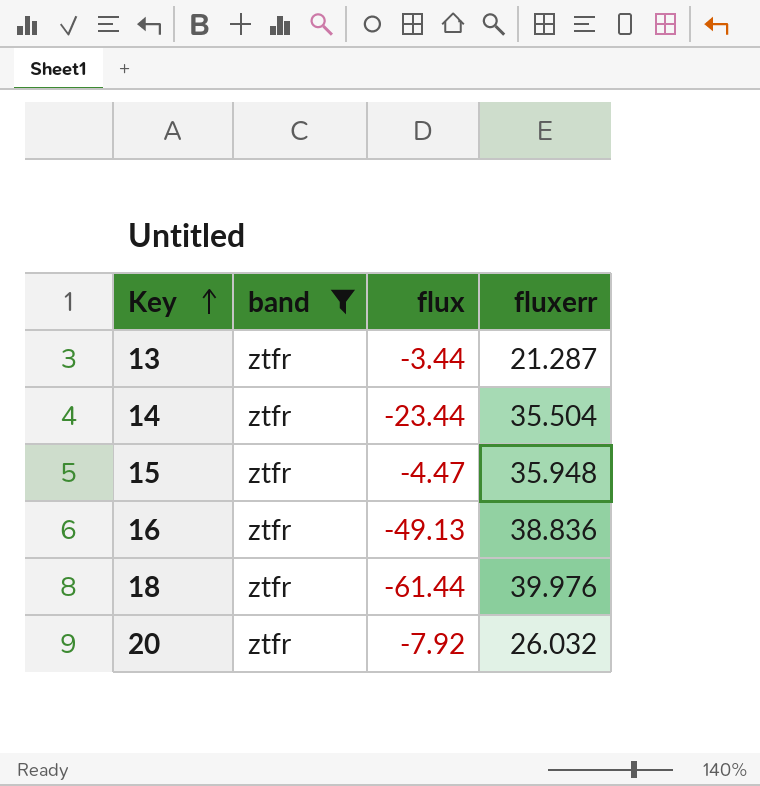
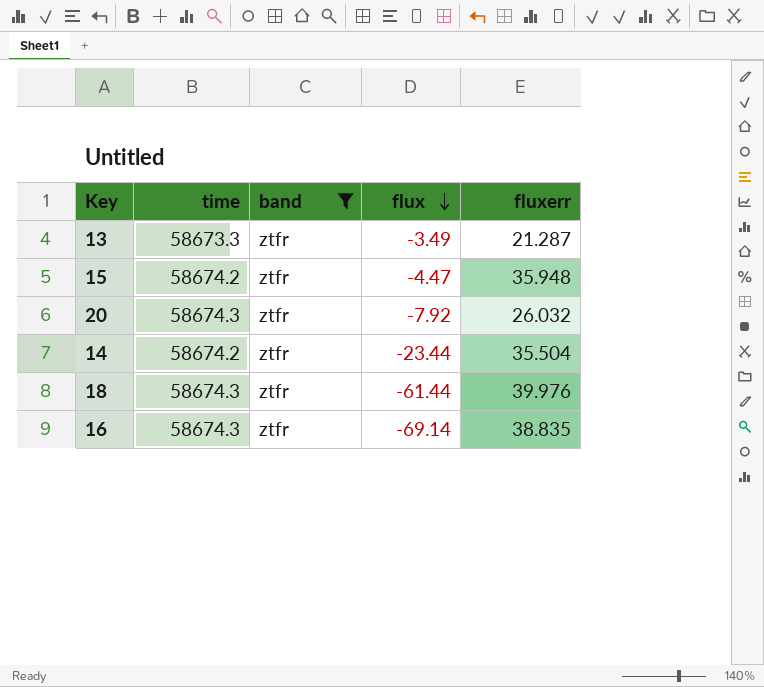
row order: Key ascending -> flux descending
column time | position: none -> 2
13 | flux: -3.44 -> -3.49
16 | flux: -49.13 -> -69.14
16 | fluxerr: 38.836 -> 38.835

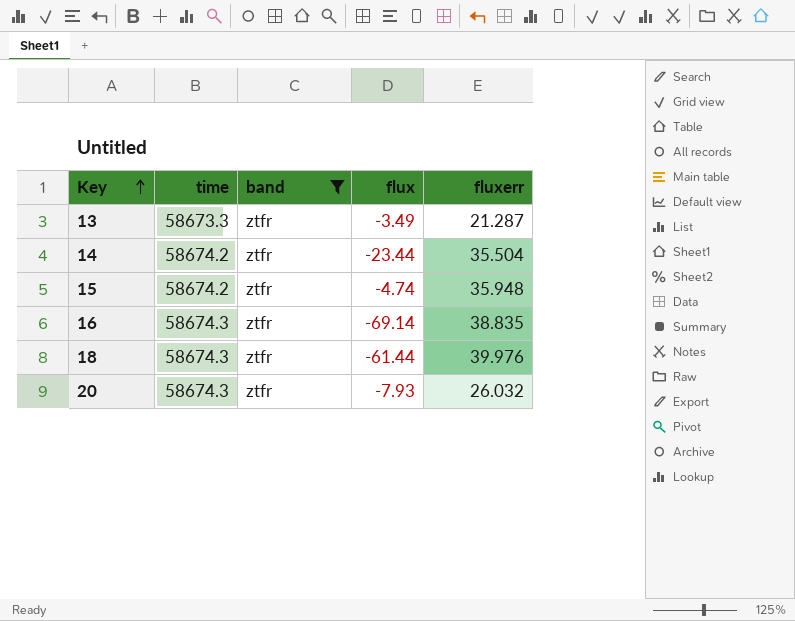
row order: flux descending -> Key ascending
15 | flux: -4.47 -> -4.74
20 | flux: -7.92 -> -7.93

